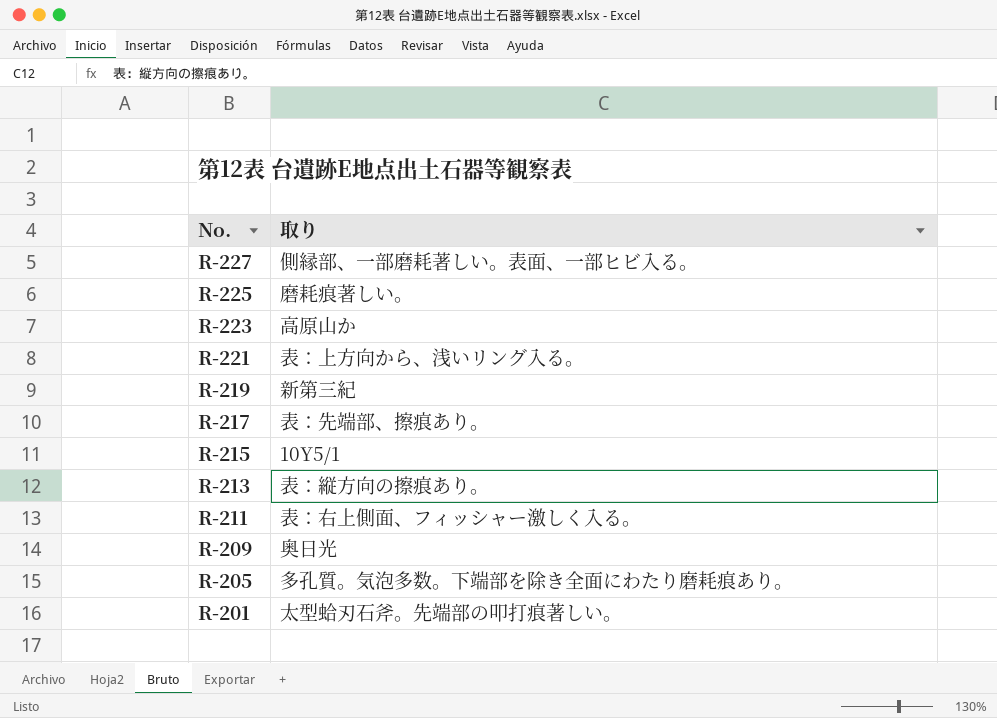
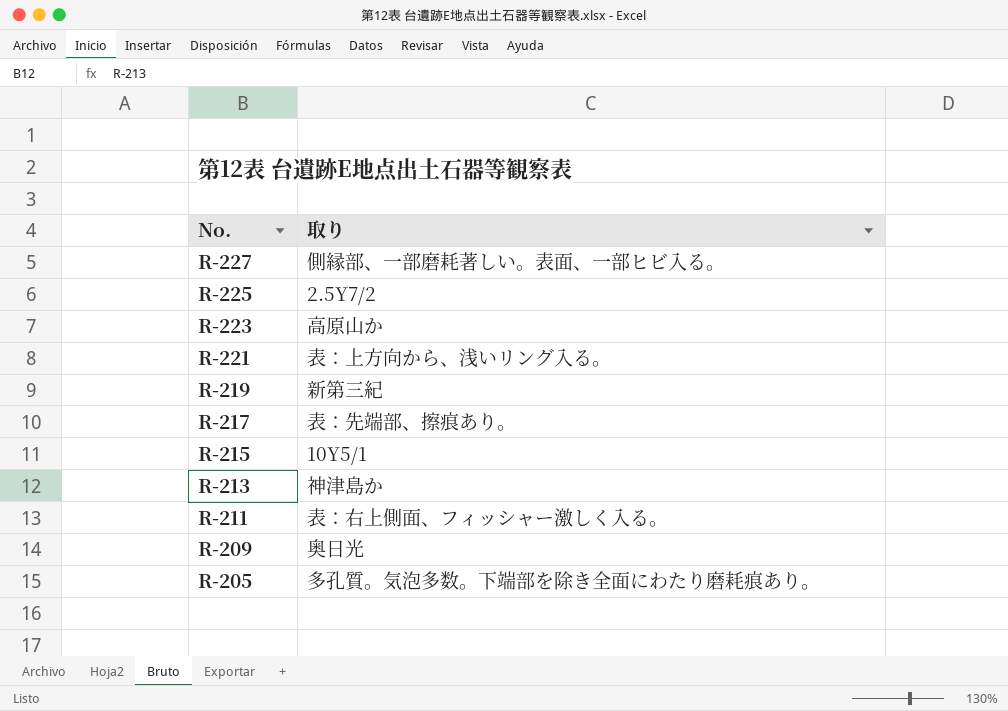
row R-201: 太型蛤刃石斧。先端部の叩打痕著しい。 -> none
R-225 | 取り: 磨耗痕著しい。 -> 2.5Y7/2
R-213 | 取り: 表：縦方向の擦痕あり。 -> 神津島か

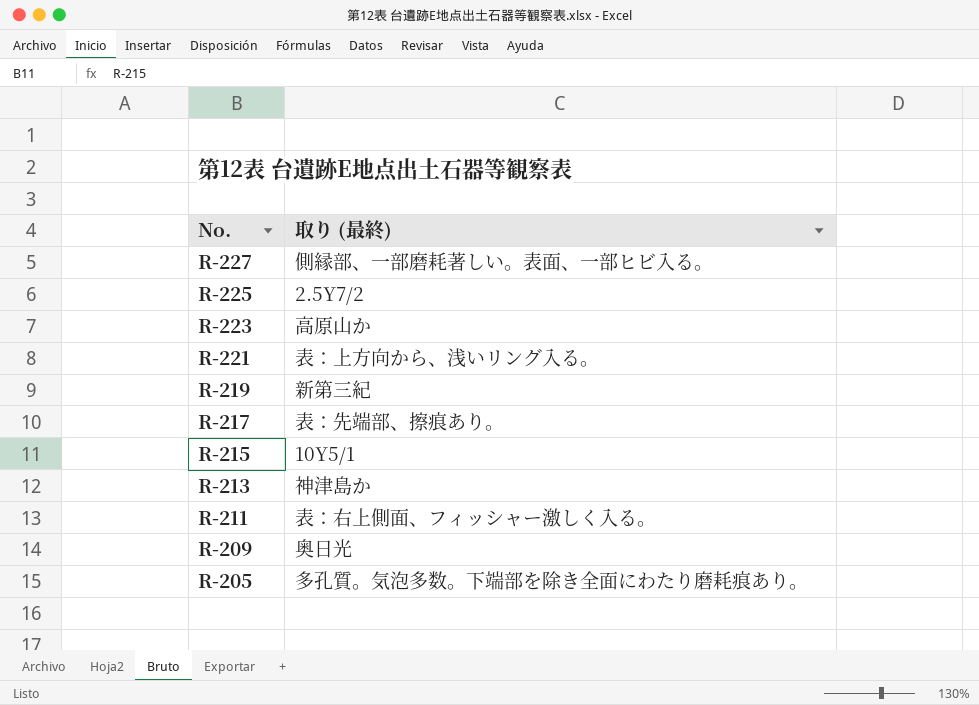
column name: 取り -> 取り (最終)

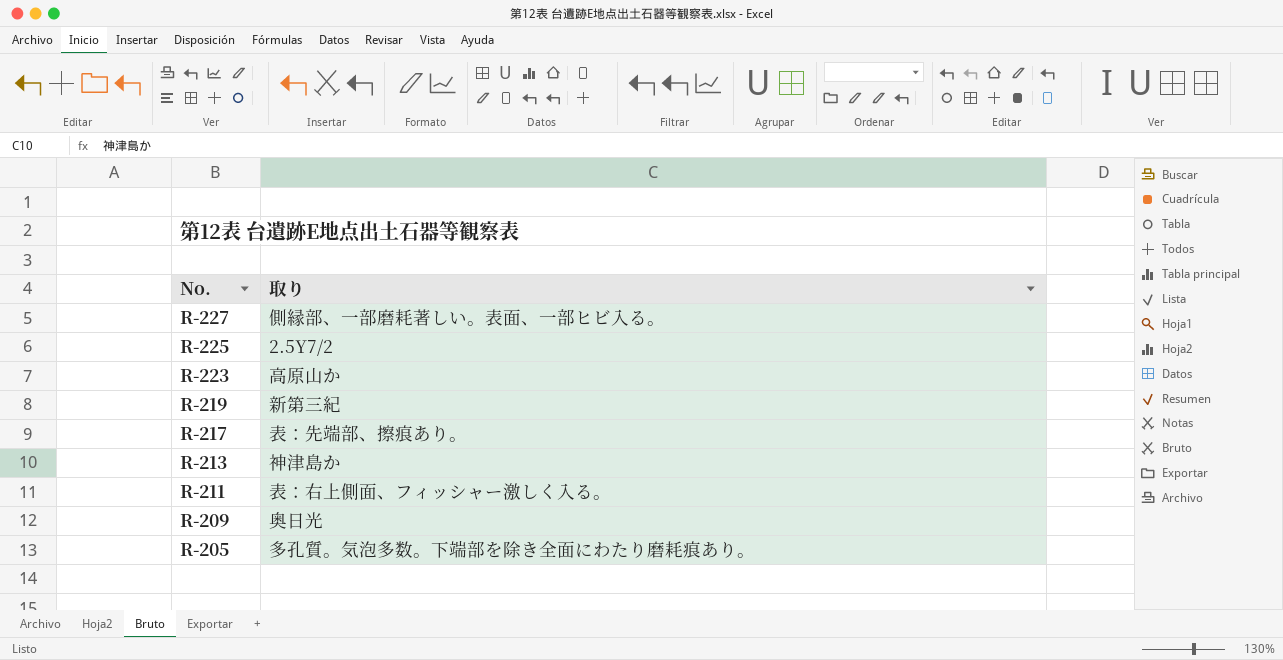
column name: 取り (最終) -> 取り
row R-221: 表：上方向から、浅いリング入る。 -> none
row R-215: 10Y5/1 -> none

